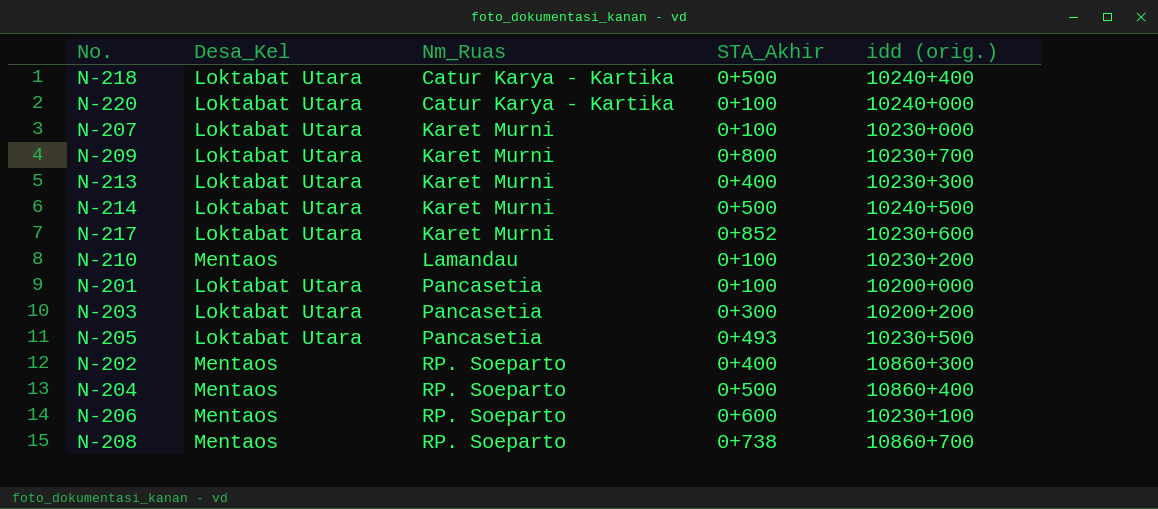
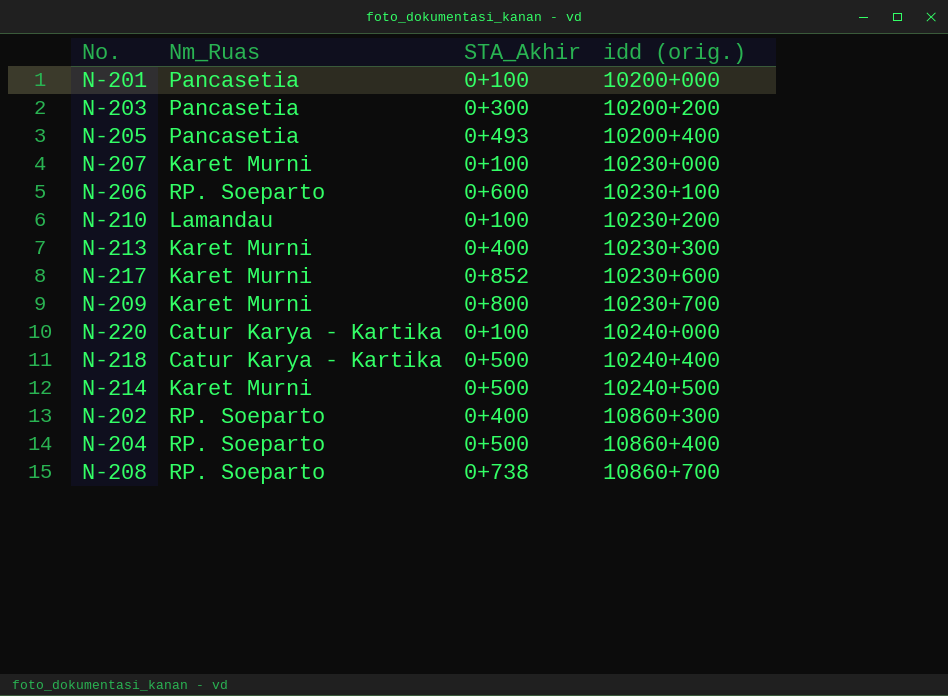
row order: Nm_Ruas ascending -> idd (orig.) ascending
column Desa_Kel | position: 2 -> none
N-205 | idd (orig.): 10230+500 -> 10200+400

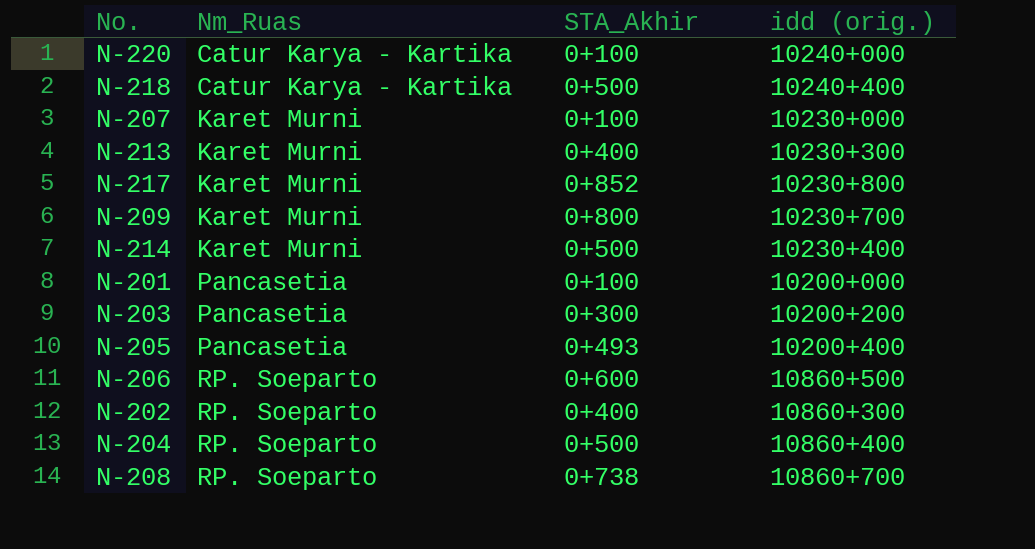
row order: idd (orig.) ascending -> Nm_Ruas ascending
row N-210: Lamandau | 0+100 | 10230+200 -> none
N-217 | idd (orig.): 10230+600 -> 10230+800
N-214 | idd (orig.): 10240+500 -> 10230+400
N-206 | idd (orig.): 10230+100 -> 10860+500

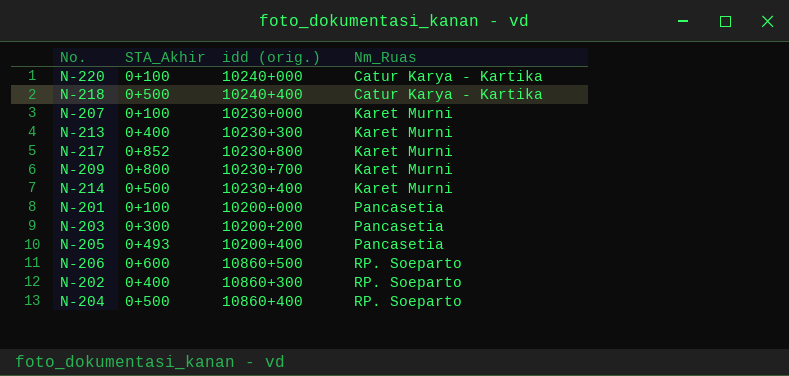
column Nm_Ruas | position: 2 -> 4
row N-208: RP. Soeparto | 0+738 | 10860+700 -> none

